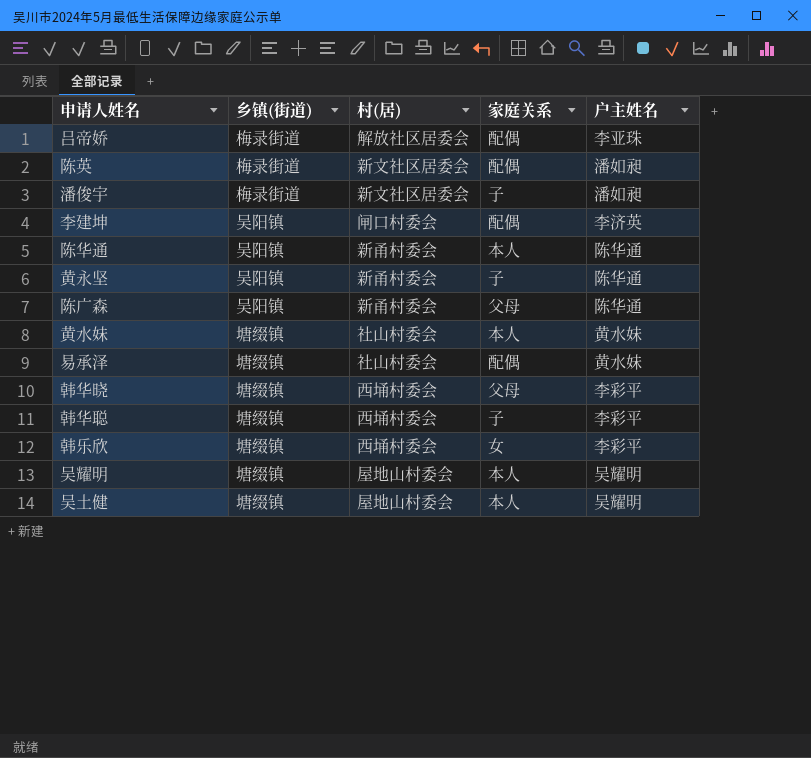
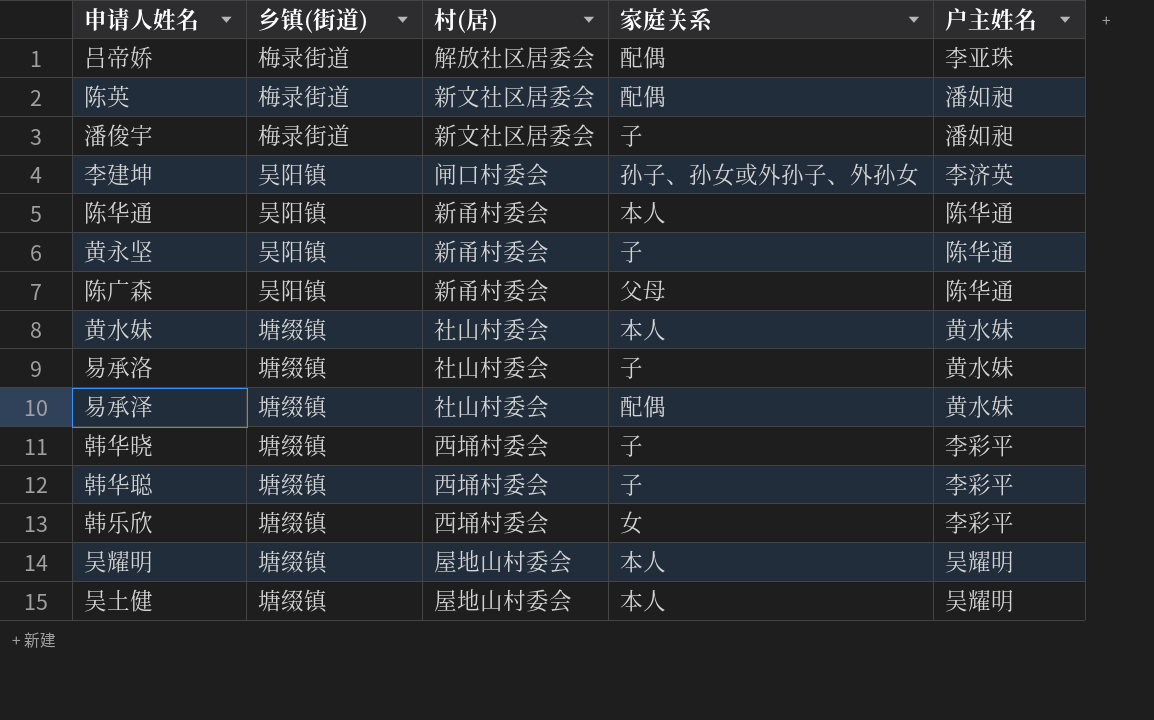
李建坤 | 家庭关系: 配偶 -> 孙子、孙女或外孙子、外孙女
row 易承洛: none -> 塘缀镇 | 社山村委会 | 子 | 黄水妹
韩华晓 | 家庭关系: 父母 -> 子

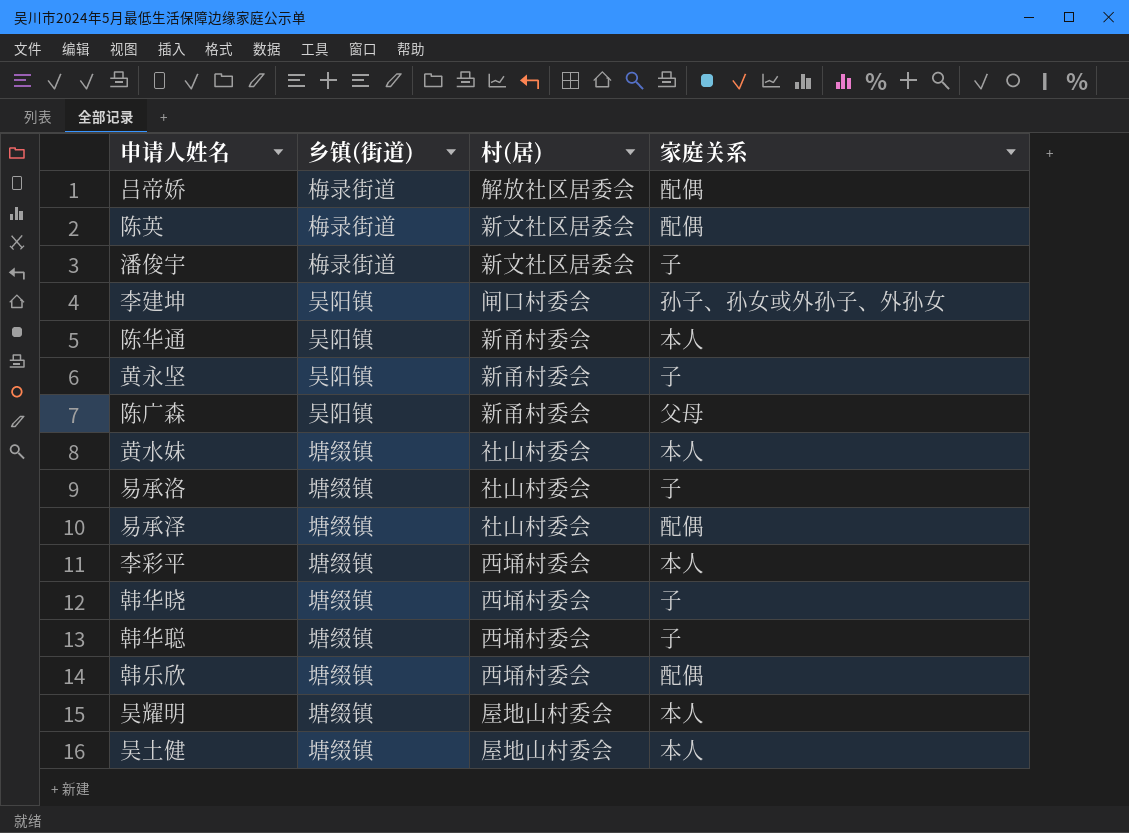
column 户主姓名 | position: 5 -> none
row 李彩平: none -> 塘缀镇 | 西埇村委会 | 本人
韩乐欣 | 家庭关系: 女 -> 配偶

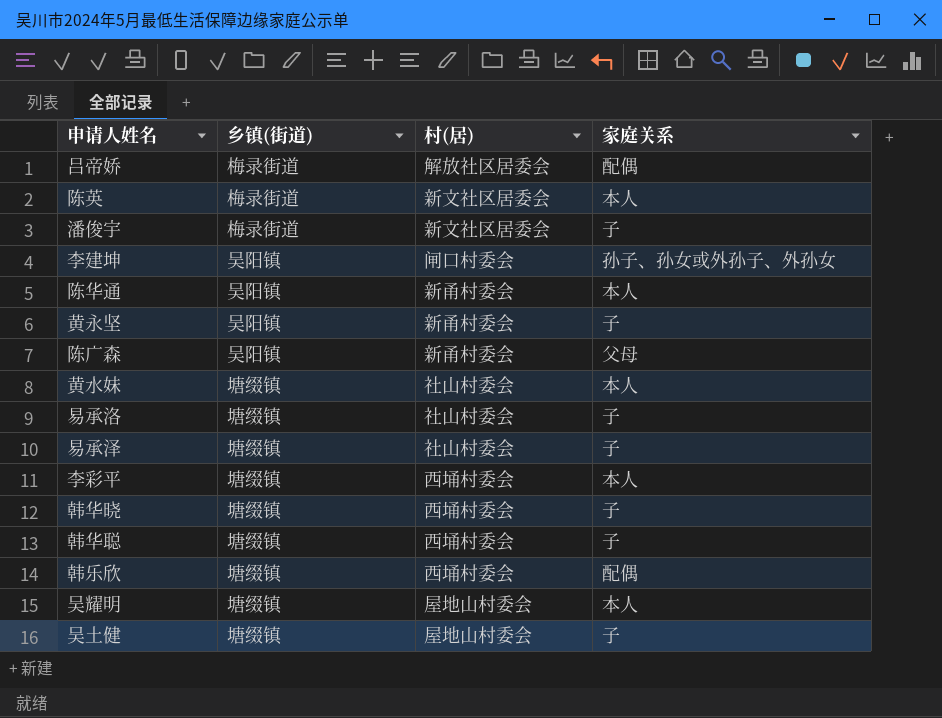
陈英 | 家庭关系: 配偶 -> 本人
易承泽 | 家庭关系: 配偶 -> 子
吴土健 | 家庭关系: 本人 -> 子

